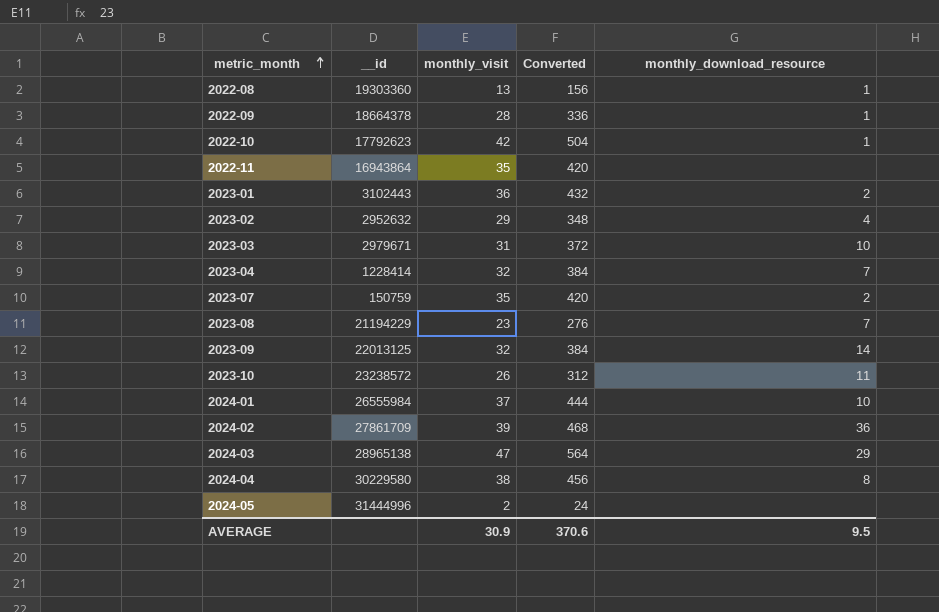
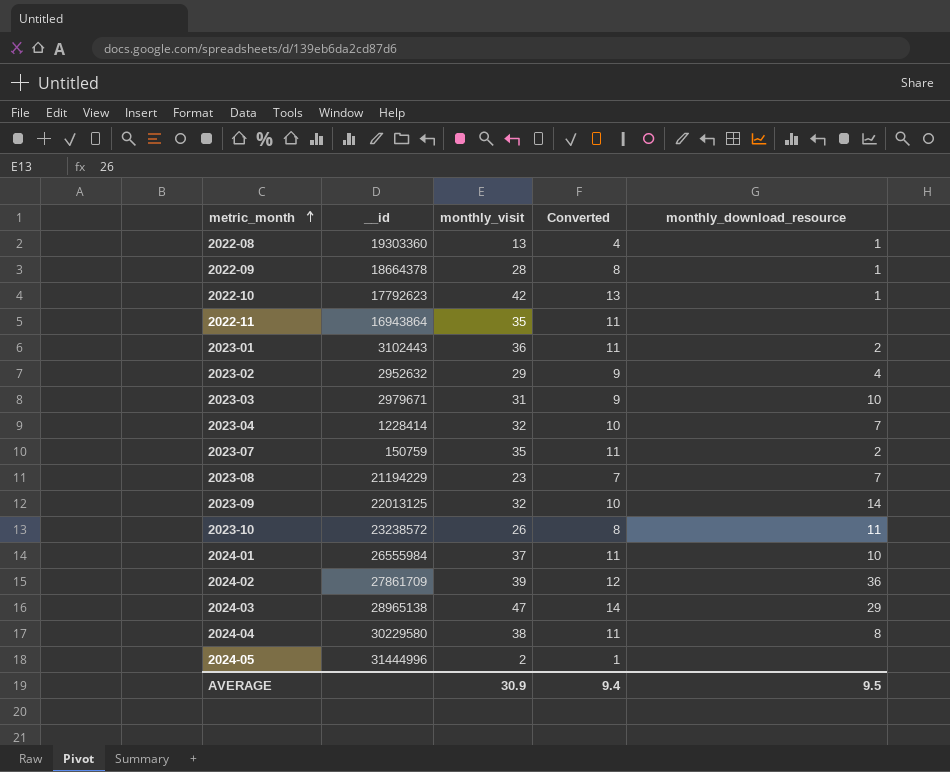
column Converted | formula: [monthly_visit] * 12 -> [monthly_visit] * 0.3
AVERAGE | Converted: 370.6 -> 9.4

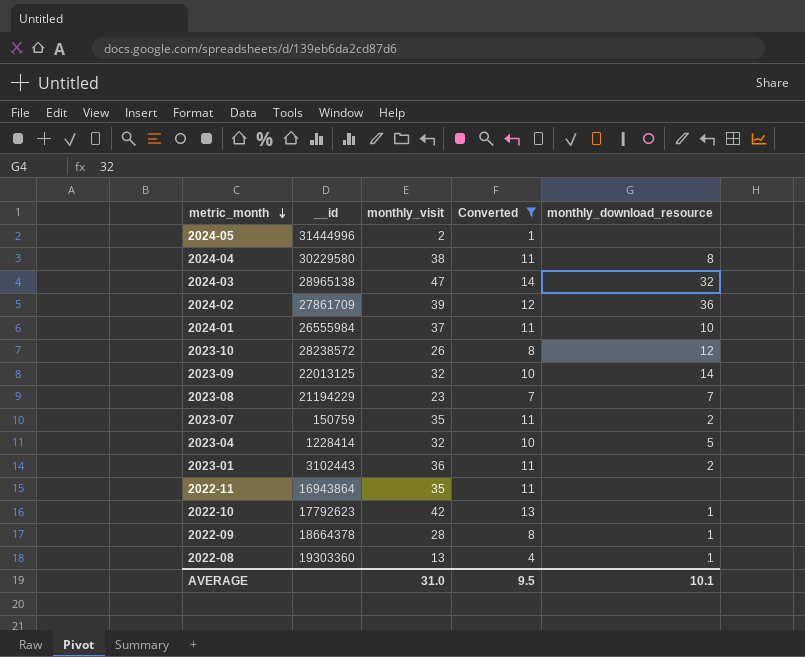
filter: none -> Converted != 9
row order: metric_month ascending -> metric_month descending
2024-03 | monthly_download_resource: 29 -> 32
2023-10 | __id: 23238572 -> 28238572
2023-10 | monthly_download_resource: 11 -> 12
2023-04 | monthly_download_resource: 7 -> 5
AVERAGE | monthly_visit: 30.9 -> 31.0
AVERAGE | Converted: 9.4 -> 9.5
AVERAGE | monthly_download_resource: 9.5 -> 10.1

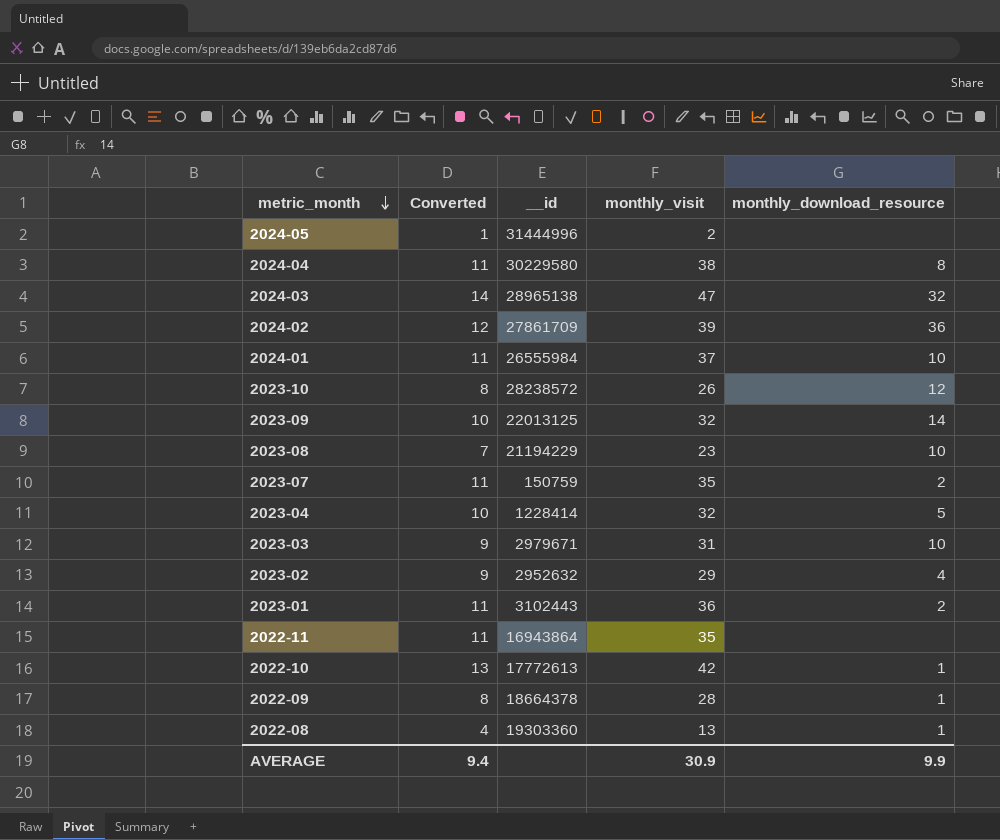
filter: Converted != 9 -> none
column Converted | position: 4 -> 2
2023-08 | monthly_download_resource: 7 -> 10
2022-10 | __id: 17792623 -> 17772613
AVERAGE | Converted: 9.5 -> 9.4
AVERAGE | monthly_visit: 31.0 -> 30.9
AVERAGE | monthly_download_resource: 10.1 -> 9.9

